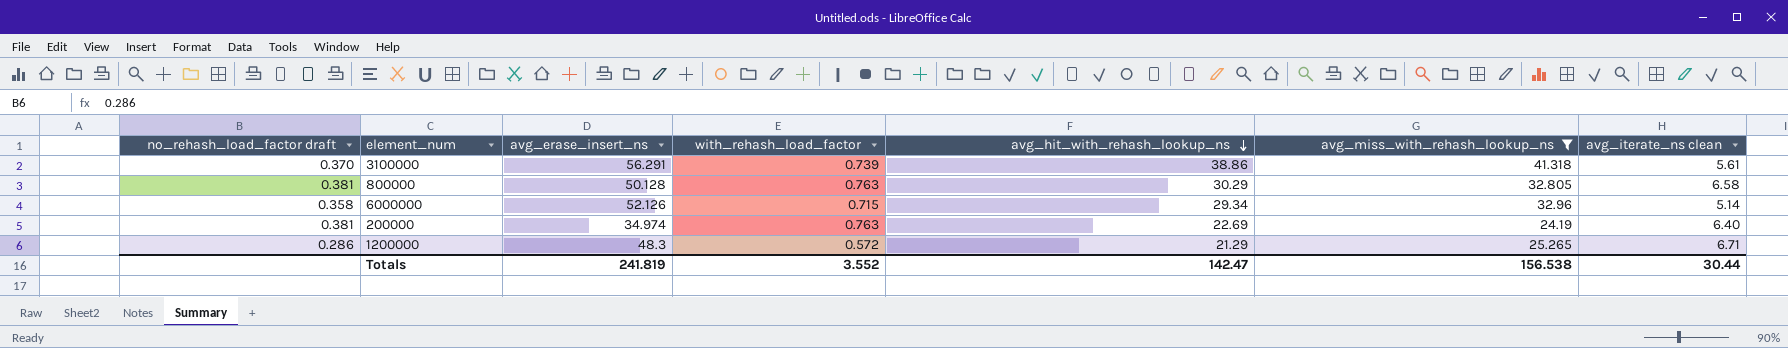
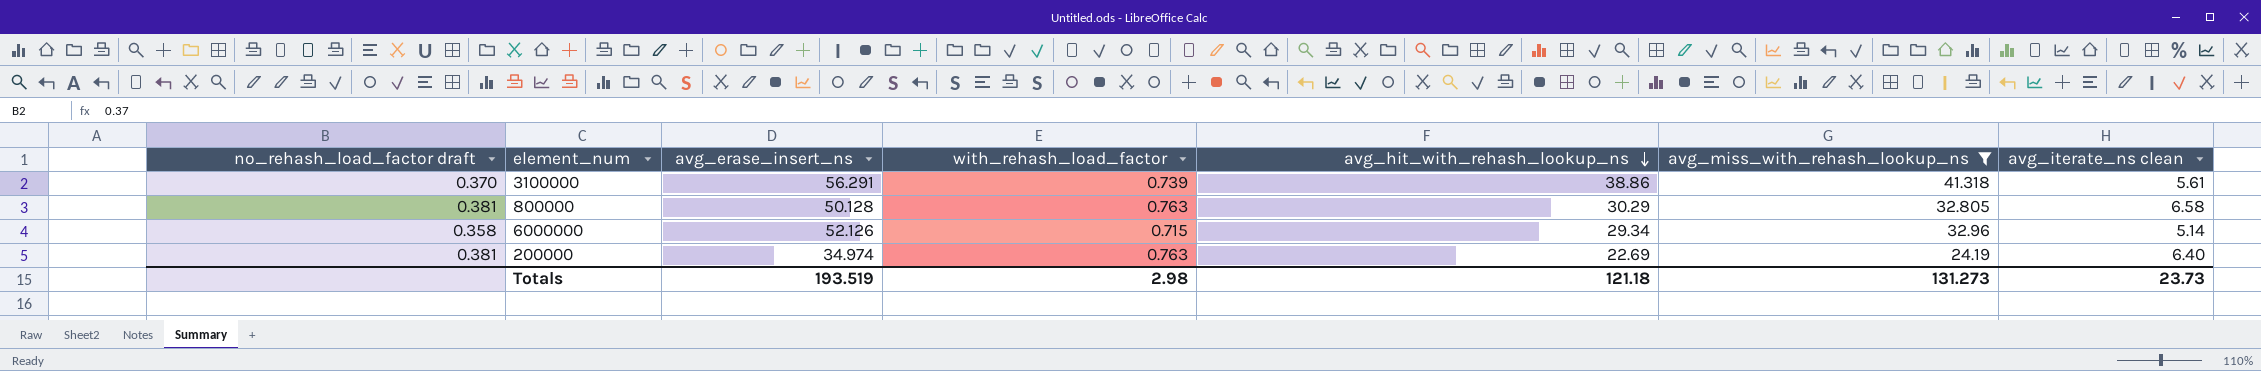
row 1200000: 0.286 | 48.3 | 0.572 | 21.29 | 25.265 | 6.71 -> none
Totals | avg_erase_insert_ns: 241.819 -> 193.519
Totals | with_rehash_load_factor: 3.552 -> 2.98
Totals | avg_hit_with_rehash_lookup_ns: 142.47 -> 121.18
Totals | avg_miss_with_rehash_lookup_ns: 156.538 -> 131.273
Totals | avg_iterate_ns clean: 30.44 -> 23.73

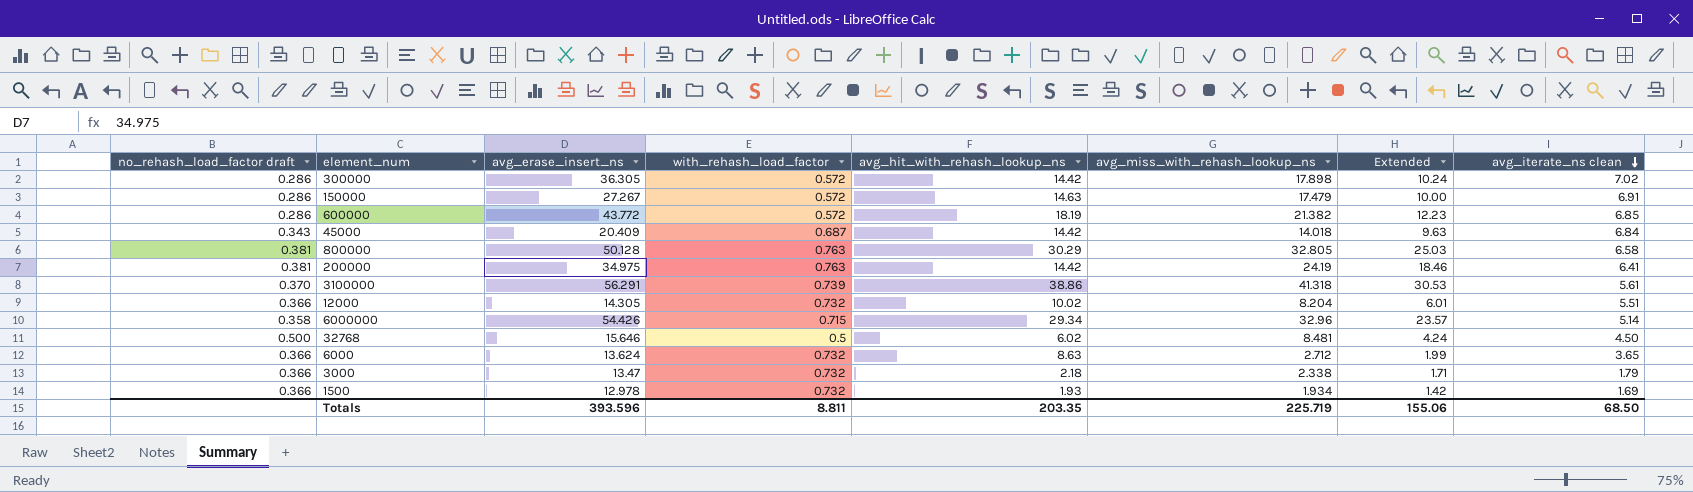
filter: avg_miss_with_rehash_lookup_ns >= 24.19 -> none
row order: avg_hit_with_rehash_lookup_ns descending -> avg_iterate_ns clean descending
column Extended | formula: none -> [with_rehash_load_factor] * [avg_miss_with_rehash_lookup_ns]
200000 | avg_erase_insert_ns: 34.974 -> 34.975
200000 | avg_hit_with_rehash_lookup_ns: 22.69 -> 14.42
200000 | avg_iterate_ns clean: 6.40 -> 6.41
6000000 | avg_erase_insert_ns: 52.126 -> 54.426
Totals | avg_erase_insert_ns: 193.519 -> 393.596
Totals | with_rehash_load_factor: 2.98 -> 8.811
Totals | avg_hit_with_rehash_lookup_ns: 121.18 -> 203.35
Totals | avg_miss_with_rehash_lookup_ns: 131.273 -> 225.719
Totals | avg_iterate_ns clean: 23.73 -> 68.50

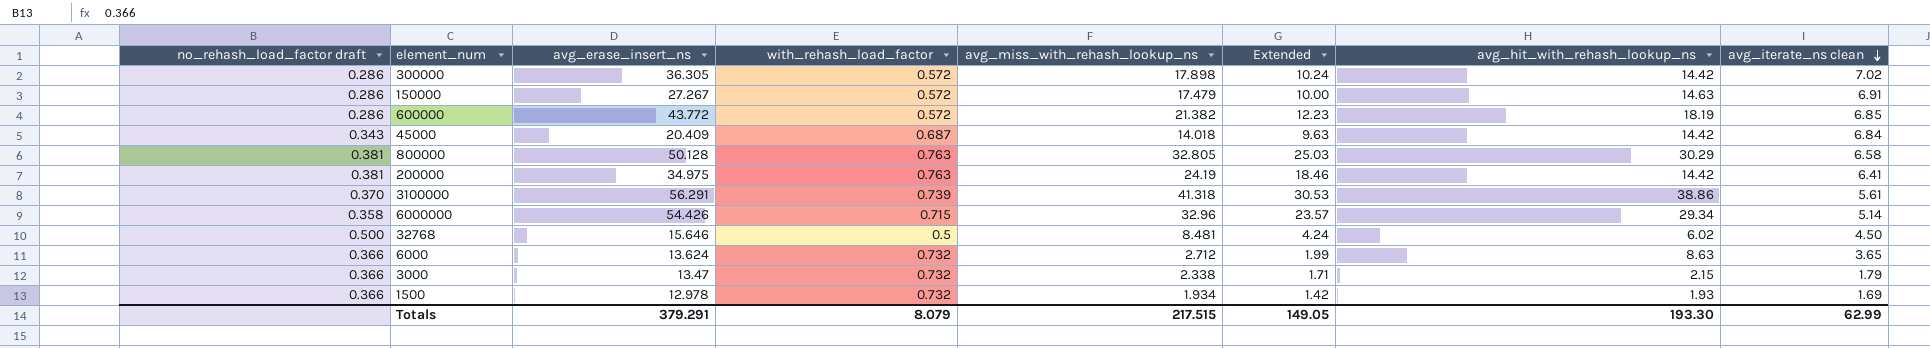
column avg_hit_with_rehash_lookup_ns | position: 5 -> 7
row 12000: 0.366 | 14.305 | 0.732 | 10.02 | 8.204 | 6.01 | 5.51 -> none
3000 | avg_hit_with_rehash_lookup_ns: 2.18 -> 2.15
Totals | avg_erase_insert_ns: 393.596 -> 379.291
Totals | with_rehash_load_factor: 8.811 -> 8.079
Totals | avg_miss_with_rehash_lookup_ns: 225.719 -> 217.515
Totals | Extended: 155.06 -> 149.05
Totals | avg_hit_with_rehash_lookup_ns: 203.35 -> 193.30
Totals | avg_iterate_ns clean: 68.50 -> 62.99

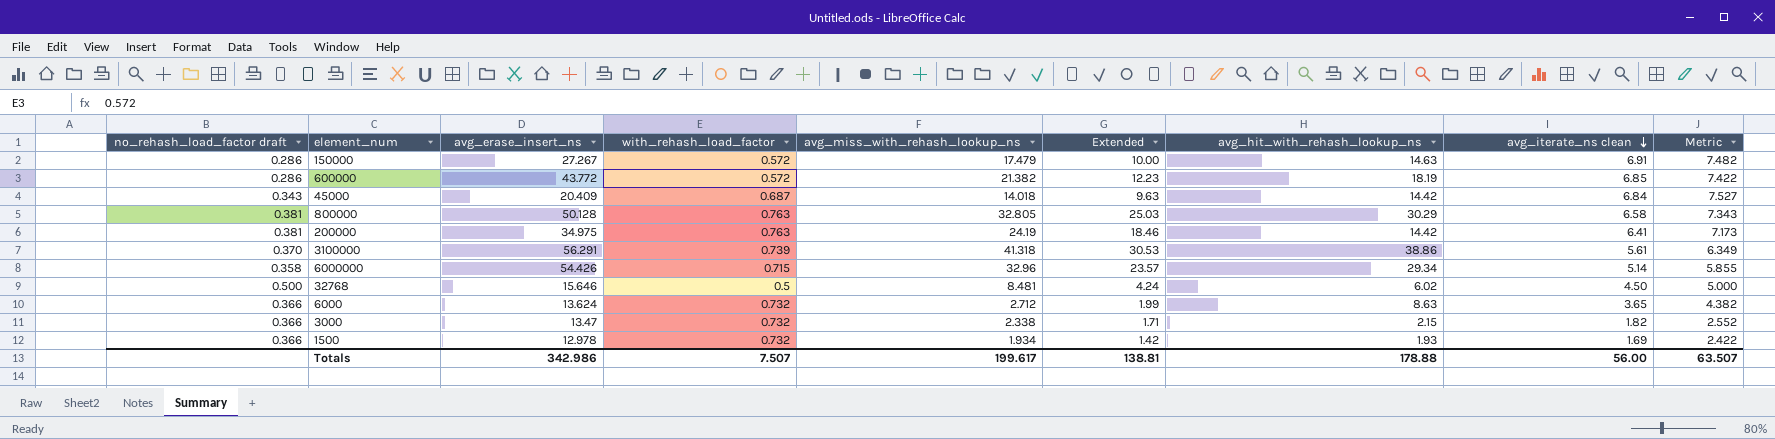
column Metric | formula: none -> [with_rehash_load_factor] + [avg_iterate_ns clean]
row 300000: 0.286 | 36.305 | 0.572 | 17.898 | 10.24 | 14.42 | 7.02 -> none
3000 | avg_iterate_ns clean: 1.79 -> 1.82
Totals | avg_erase_insert_ns: 379.291 -> 342.986
Totals | with_rehash_load_factor: 8.079 -> 7.507
Totals | avg_miss_with_rehash_lookup_ns: 217.515 -> 199.617
Totals | Extended: 149.05 -> 138.81
Totals | avg_hit_with_rehash_lookup_ns: 193.30 -> 178.88
Totals | avg_iterate_ns clean: 62.99 -> 56.00

